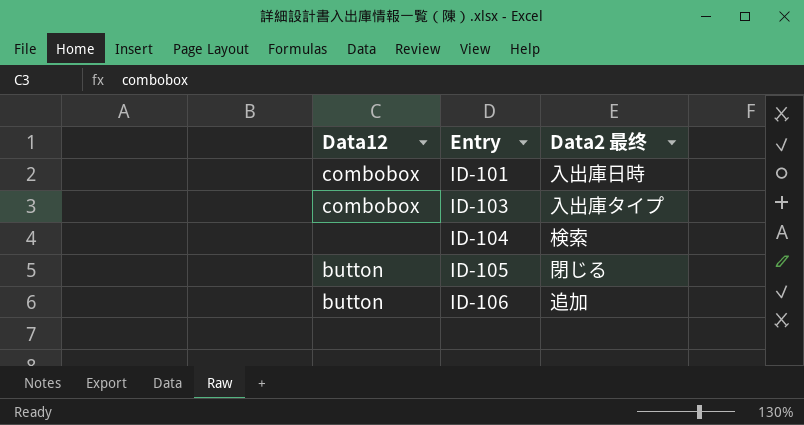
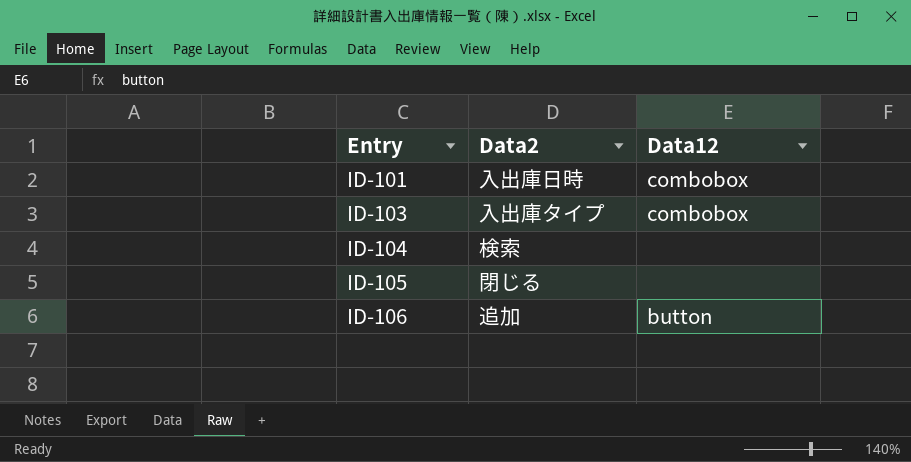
column name: Data2 最终 -> Data2
column Data12 | position: 1 -> 3
ID-105 | Data12: button -> none

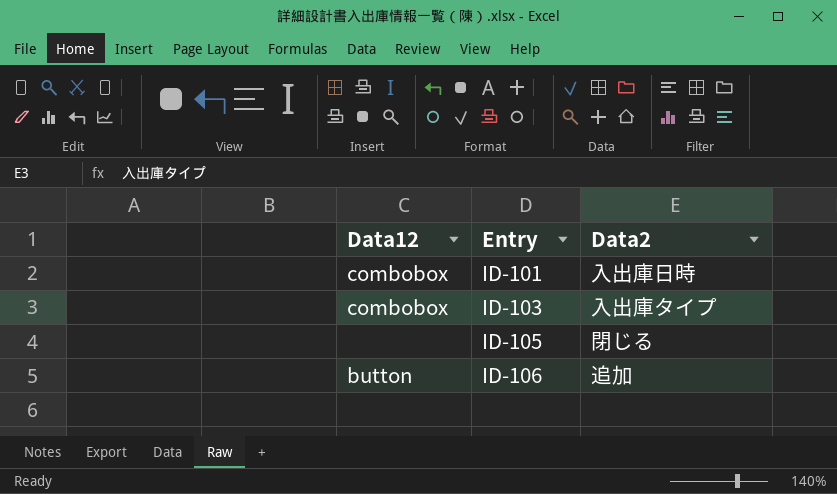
column Data12 | position: 3 -> 1
row ID-104: 検索 | none -> none

